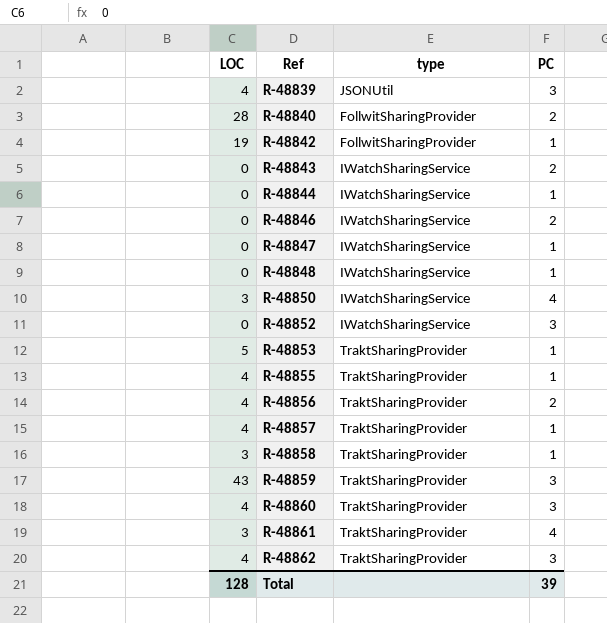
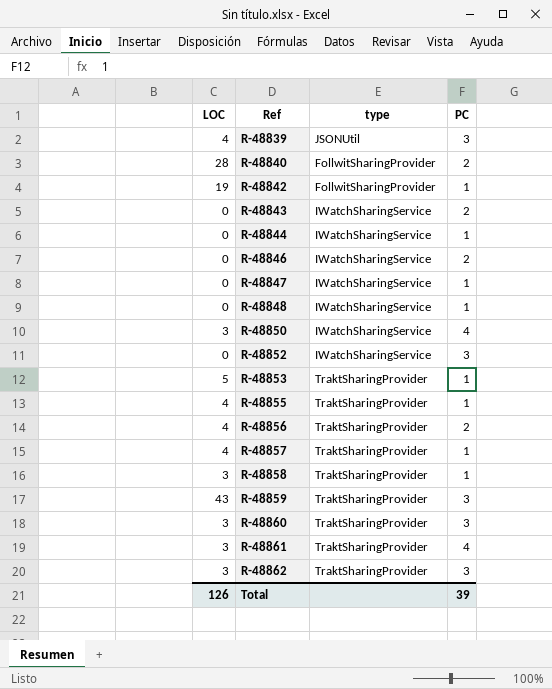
R-48860 | LOC: 4 -> 3
R-48862 | LOC: 4 -> 3
Total | LOC: 128 -> 126

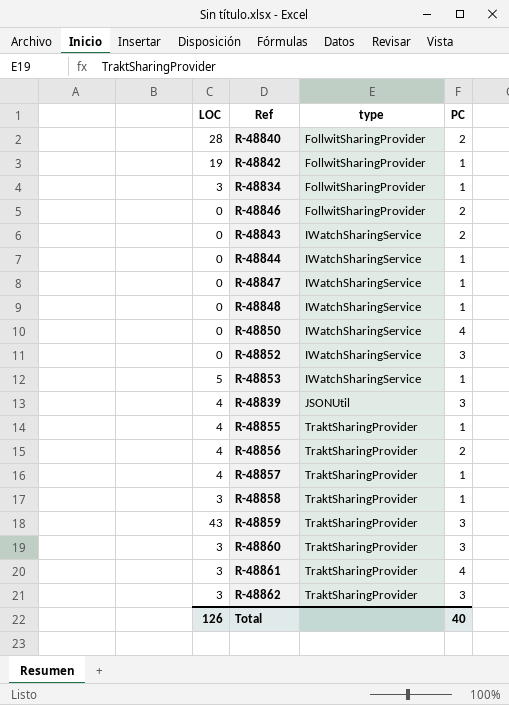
row order: Ref ascending -> type ascending
row R-48834: none -> 3 | FollwitSharingProvider | 1
R-48846 | type: IWatchSharingService -> FollwitSharingProvider
R-48850 | LOC: 3 -> 0
R-48853 | type: TraktSharingProvider -> IWatchSharingService
Total | PC: 39 -> 40

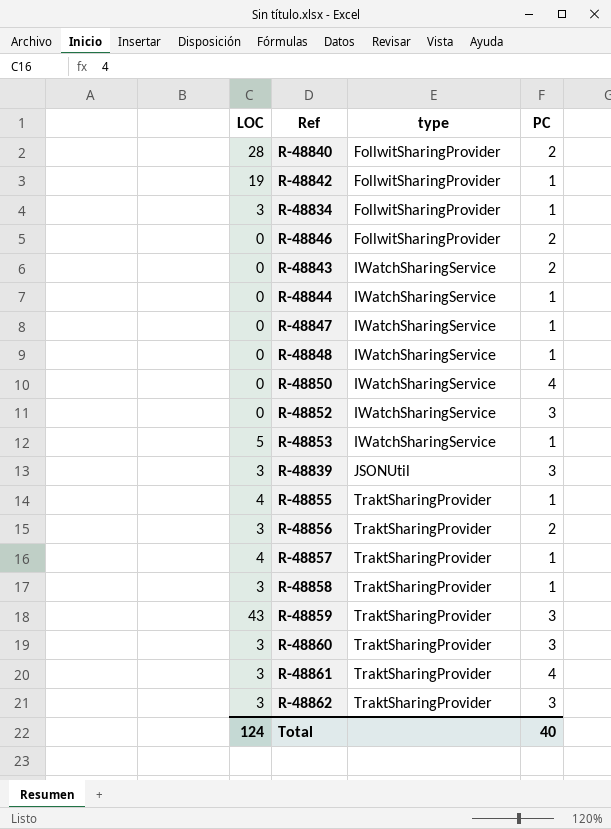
R-48839 | LOC: 4 -> 3
R-48856 | LOC: 4 -> 3
Total | LOC: 126 -> 124

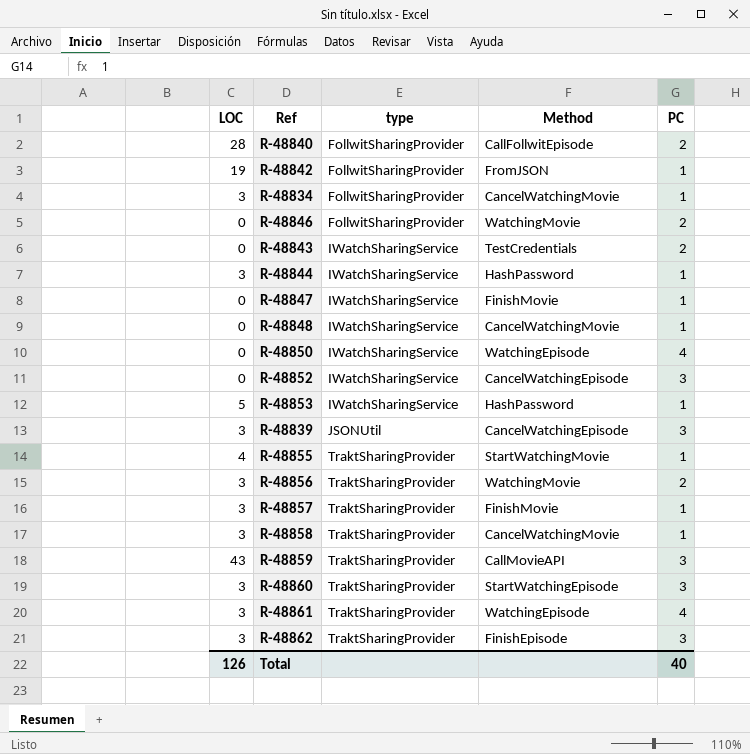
column Method | position: none -> 4
R-48844 | LOC: 0 -> 3
R-48857 | LOC: 4 -> 3
Total | LOC: 124 -> 126

